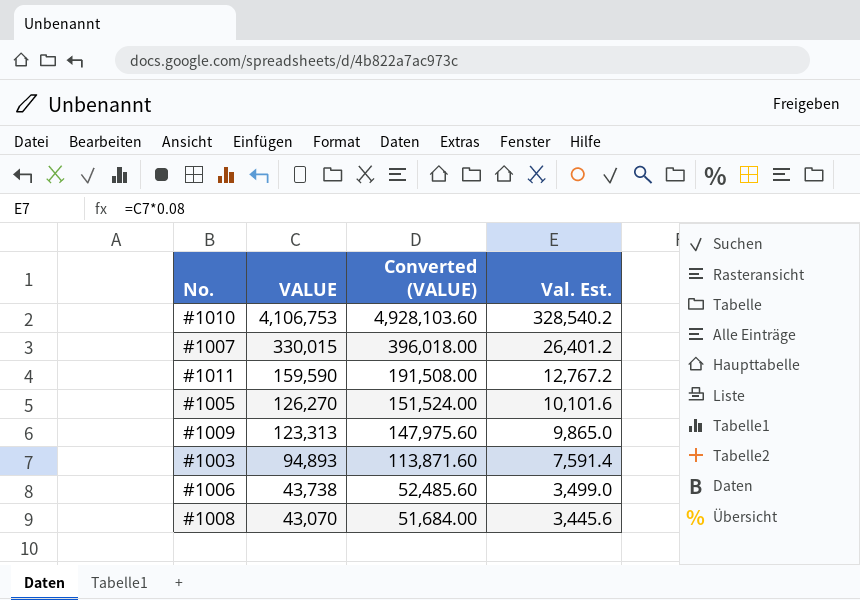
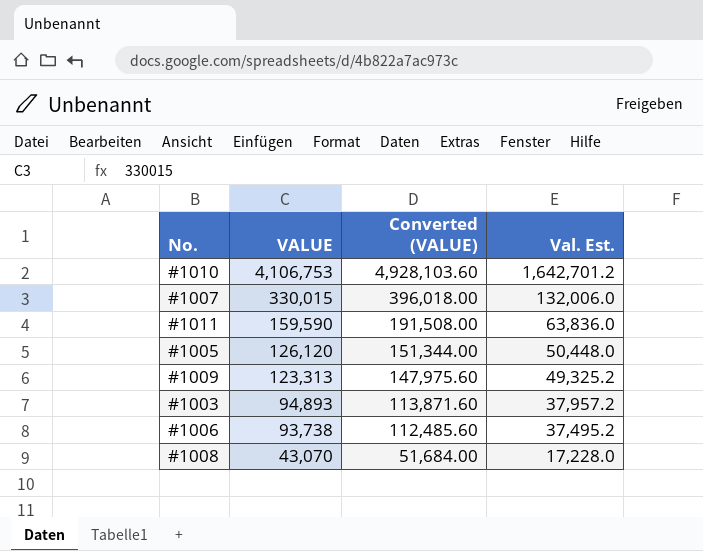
column Val. Est. | formula: [VALUE] * 0.08 -> [VALUE] * 0.4
#1005 | VALUE: 126,270 -> 126,120
#1005 | Converted (VALUE): 151,524.00 -> 151,344.00
#1006 | VALUE: 43,738 -> 93,738
#1006 | Converted (VALUE): 52,485.60 -> 112,485.60

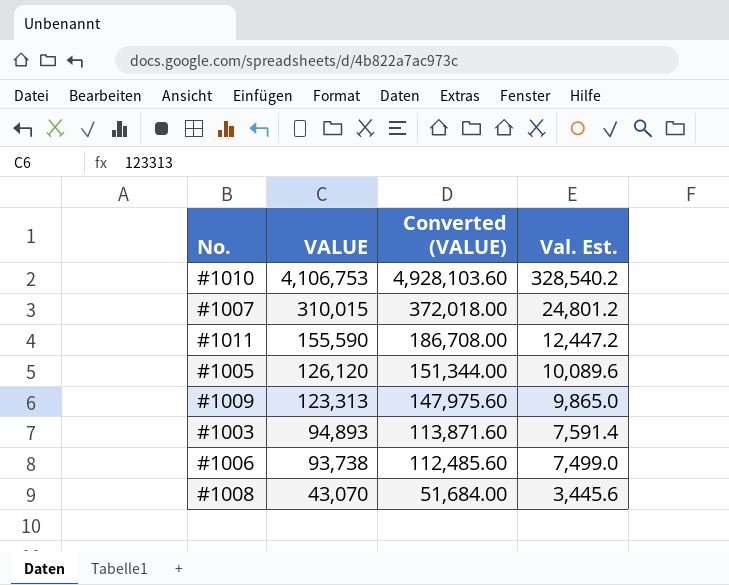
column Val. Est. | formula: [VALUE] * 0.4 -> [VALUE] * 0.08
#1007 | VALUE: 330,015 -> 310,015
#1007 | Converted (VALUE): 396,018.00 -> 372,018.00
#1011 | VALUE: 159,590 -> 155,590
#1011 | Converted (VALUE): 191,508.00 -> 186,708.00

